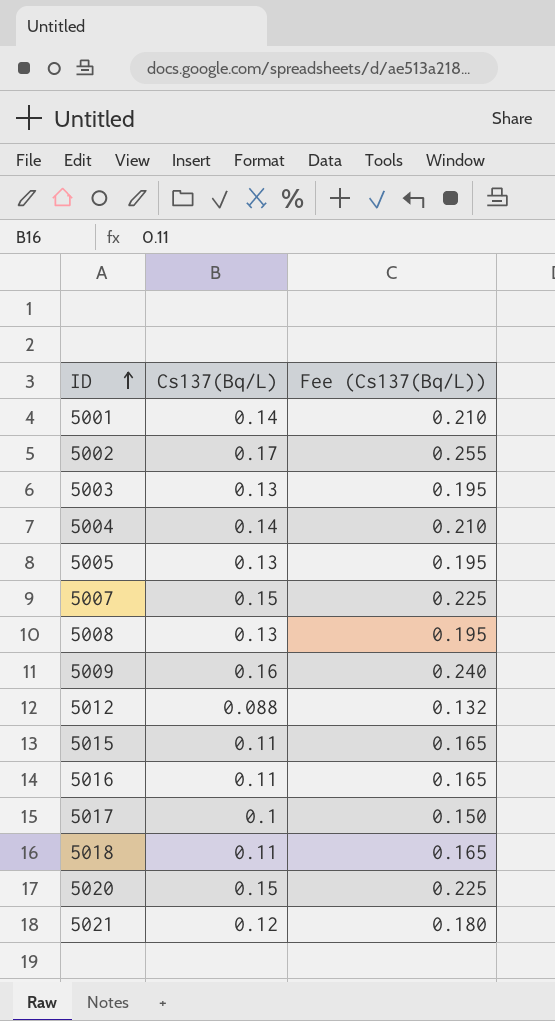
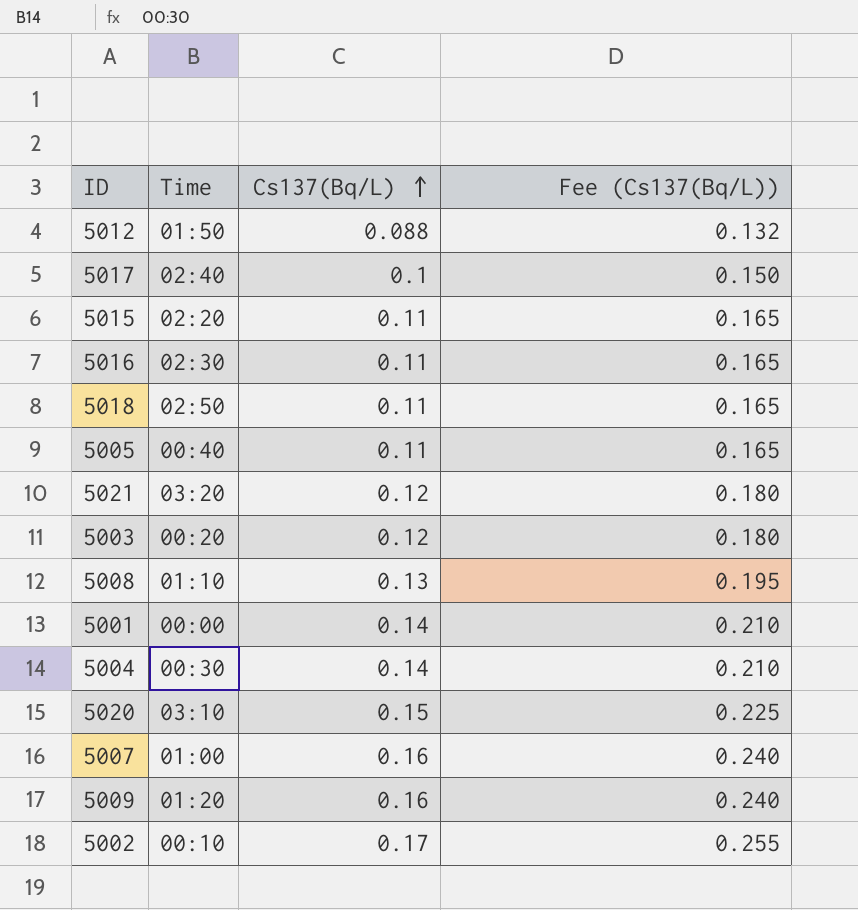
row order: ID ascending -> Cs137(Bq/L) ascending
column Time | position: none -> 2
5005 | Cs137(Bq/L): 0.13 -> 0.11
5005 | Fee (Cs137(Bq/L)): 0.195 -> 0.165
5003 | Cs137(Bq/L): 0.13 -> 0.12
5003 | Fee (Cs137(Bq/L)): 0.195 -> 0.180
5007 | Cs137(Bq/L): 0.15 -> 0.16
5007 | Fee (Cs137(Bq/L)): 0.225 -> 0.240

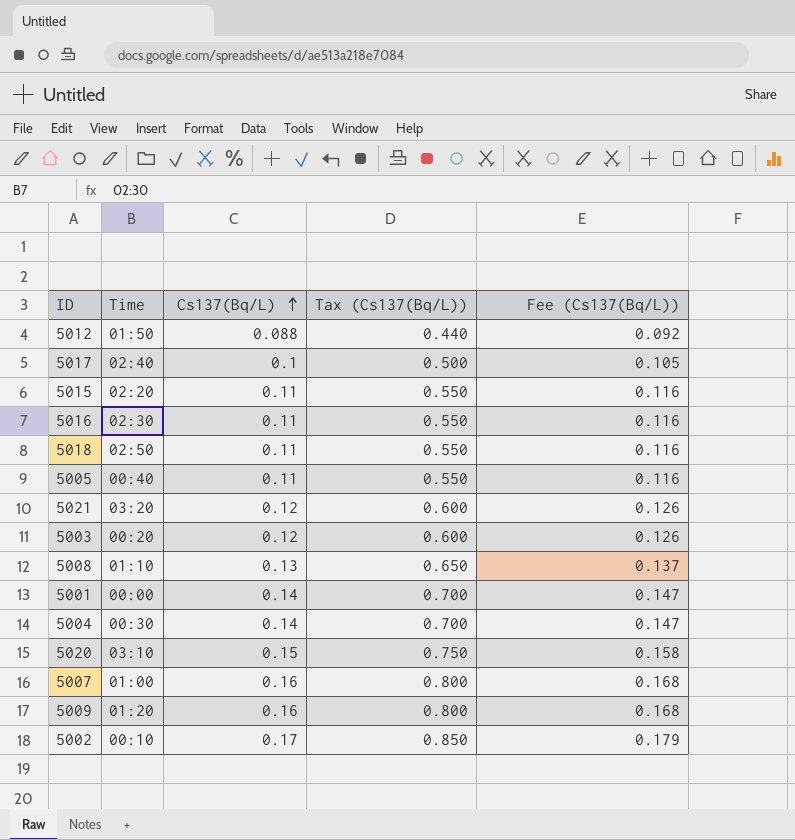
column Tax (Cs137(Bq/L)) | formula: none -> [Cs137(Bq/L)] * 5
column Fee (Cs137(Bq/L)) | formula: [Cs137(Bq/L)] * 1.5 -> [Cs137(Bq/L)] * 1.05

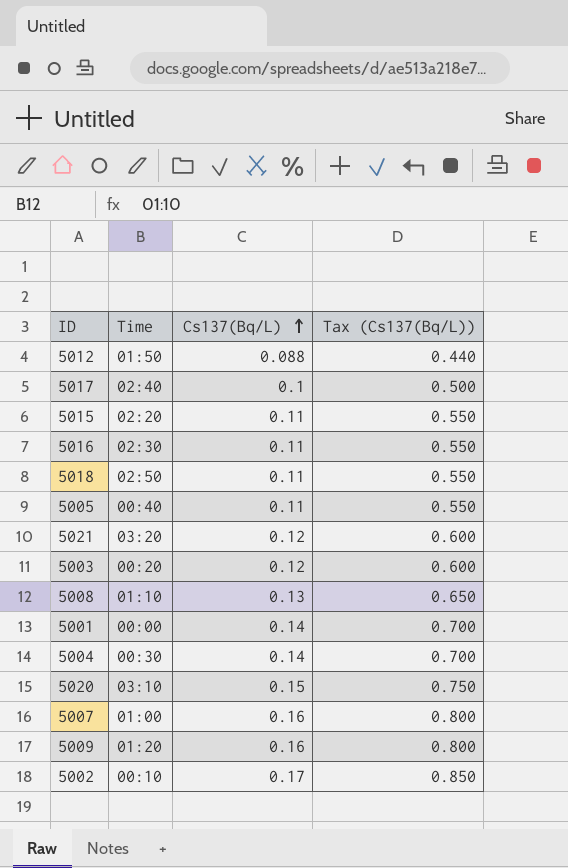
column Fee (Cs137(Bq/L)) | formula: [Cs137(Bq/L)] * 1.05 -> none

